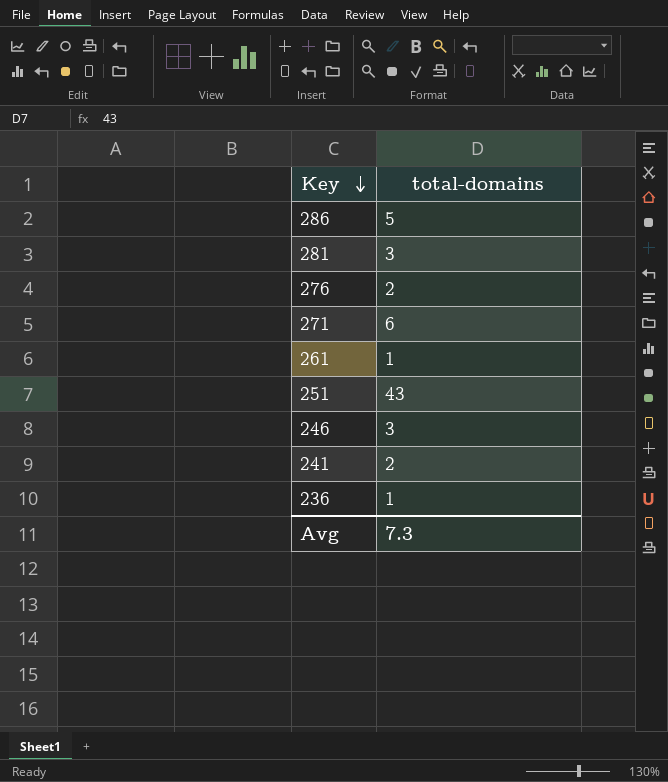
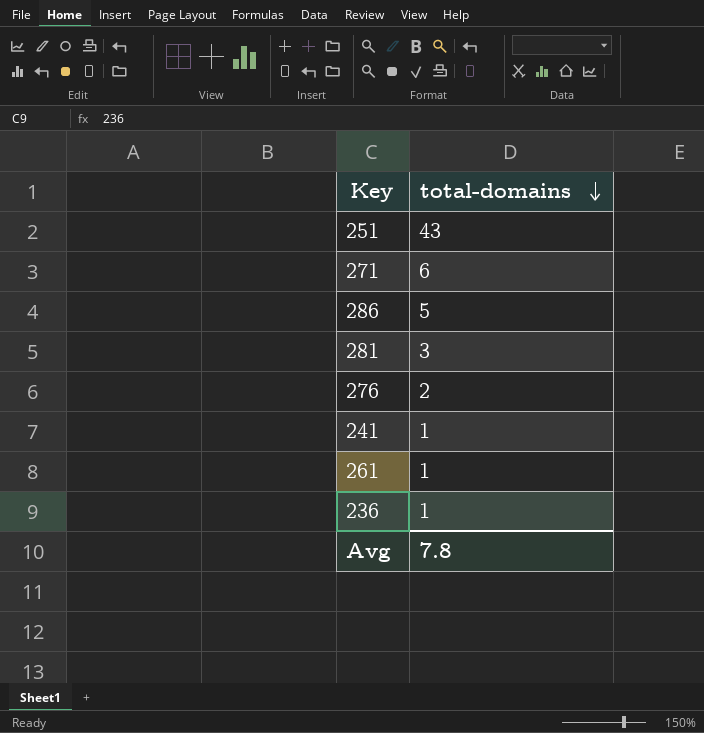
row order: Key descending -> total-domains descending
row 246: 3 -> none
241 | total-domains: 2 -> 1
Avg | total-domains: 7.3 -> 7.8

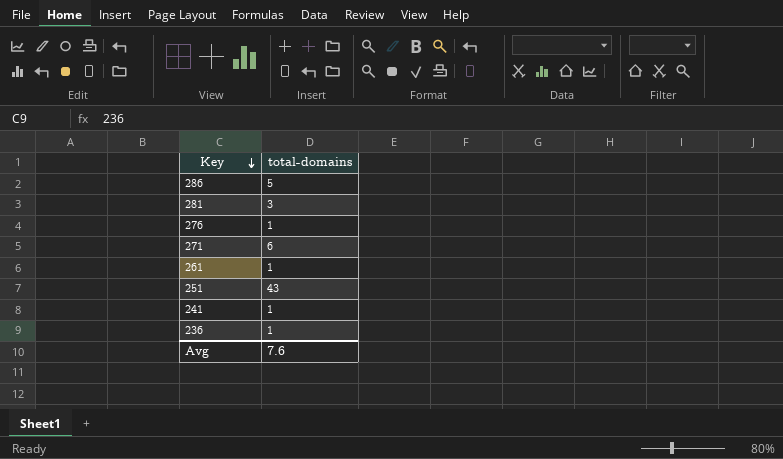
row order: total-domains descending -> Key descending
276 | total-domains: 2 -> 1
Avg | total-domains: 7.8 -> 7.6

